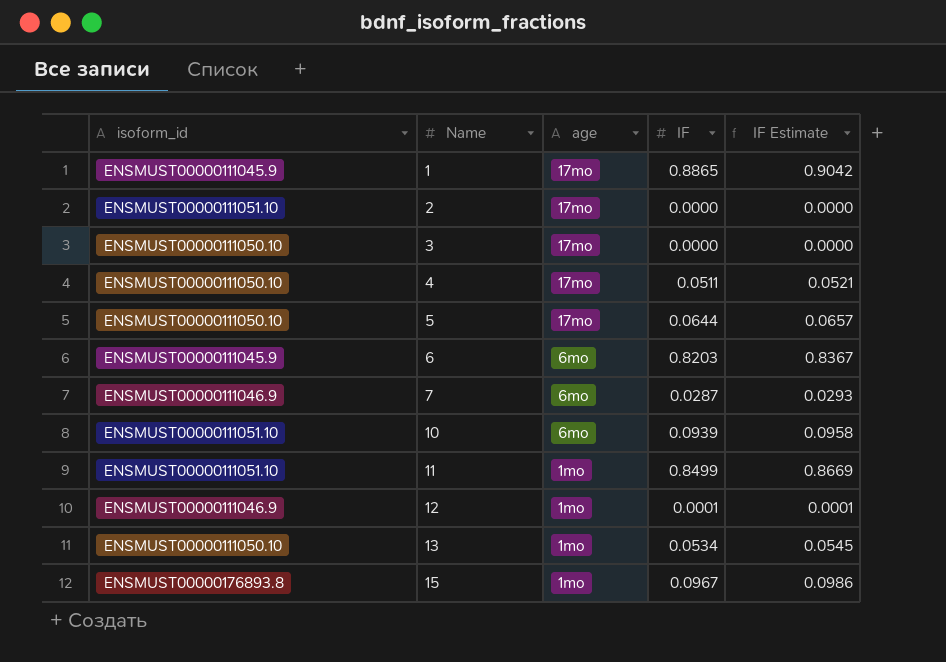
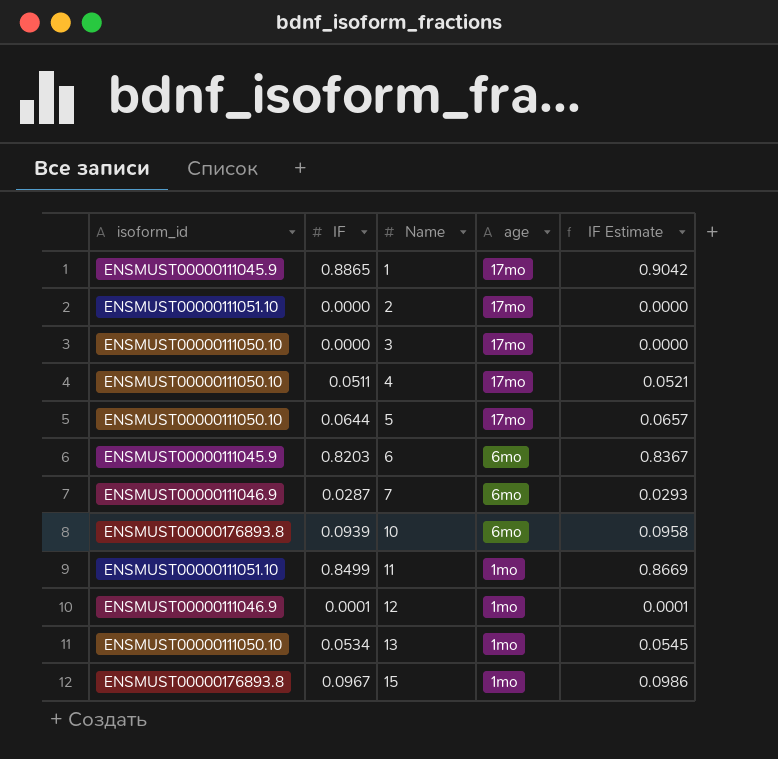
column IF | position: 4 -> 2
10 | isoform_id: ENSMUST00000111051.10 -> ENSMUST00000176893.8

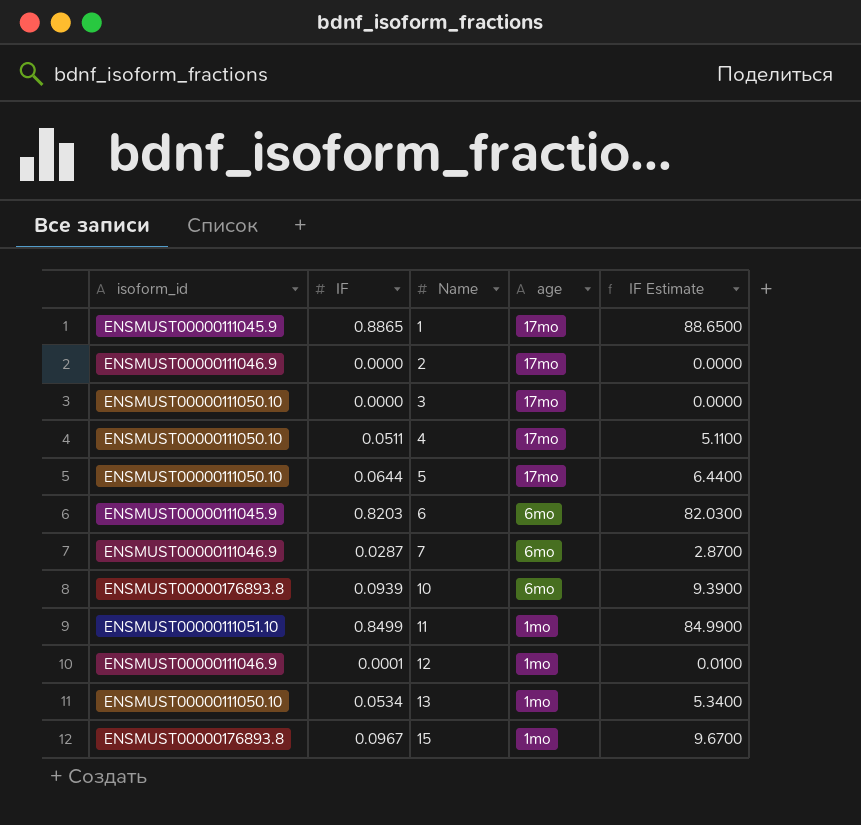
column IF Estimate | formula: [IF] * 1.02 -> [IF] * 100
2 | isoform_id: ENSMUST00000111051.10 -> ENSMUST00000111046.9

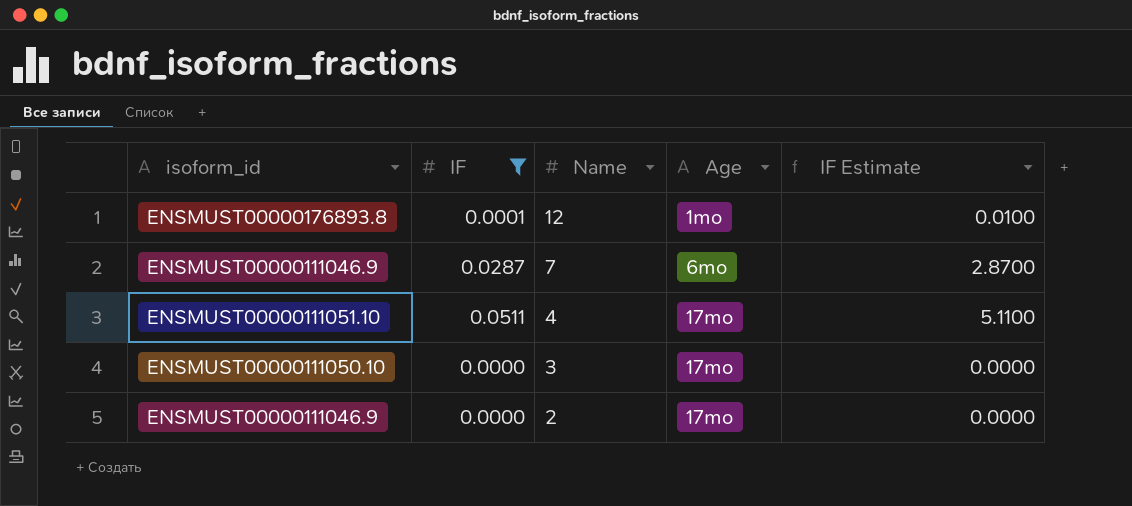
filter: none -> IF <= 0.0511
row order: Name ascending -> Name descending
column name: age -> Age
12 | isoform_id: ENSMUST00000111046.9 -> ENSMUST00000176893.8
4 | isoform_id: ENSMUST00000111050.10 -> ENSMUST00000111051.10

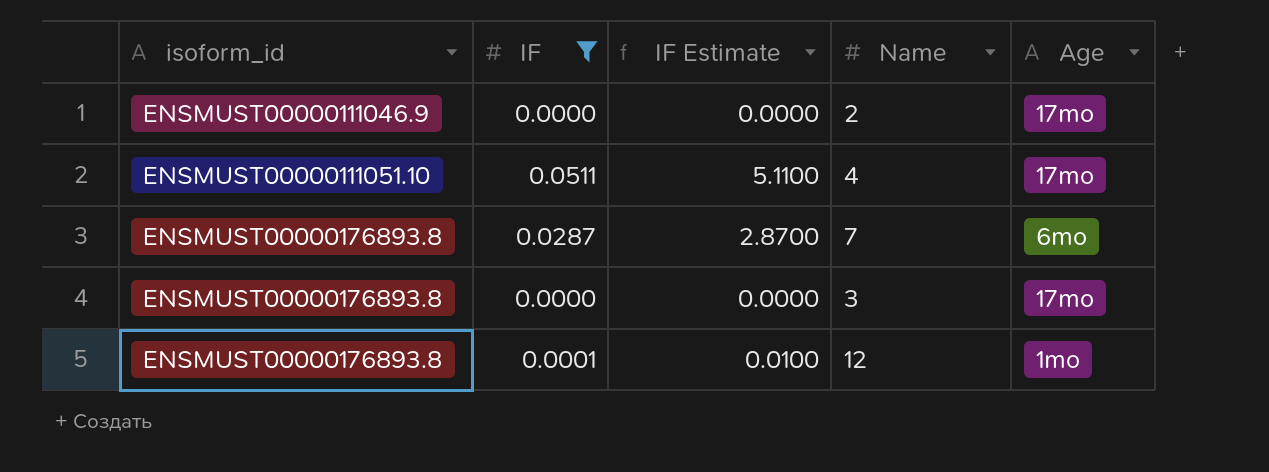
row order: Name descending -> isoform_id ascending
column IF Estimate | position: 5 -> 3
7 | isoform_id: ENSMUST00000111046.9 -> ENSMUST00000176893.8
3 | isoform_id: ENSMUST00000111050.10 -> ENSMUST00000176893.8

